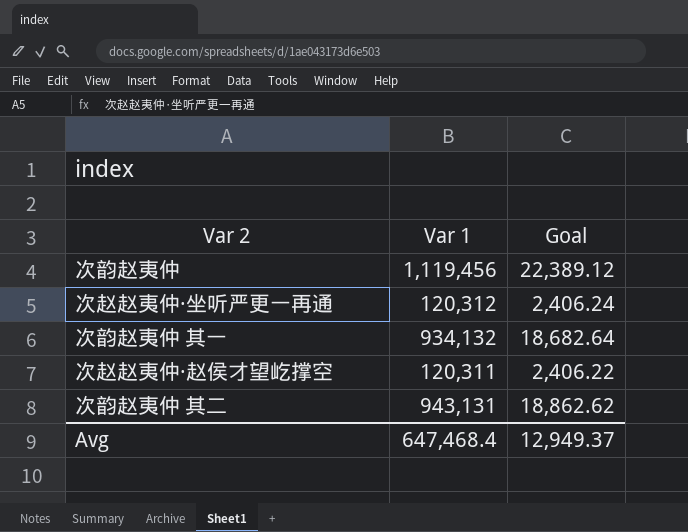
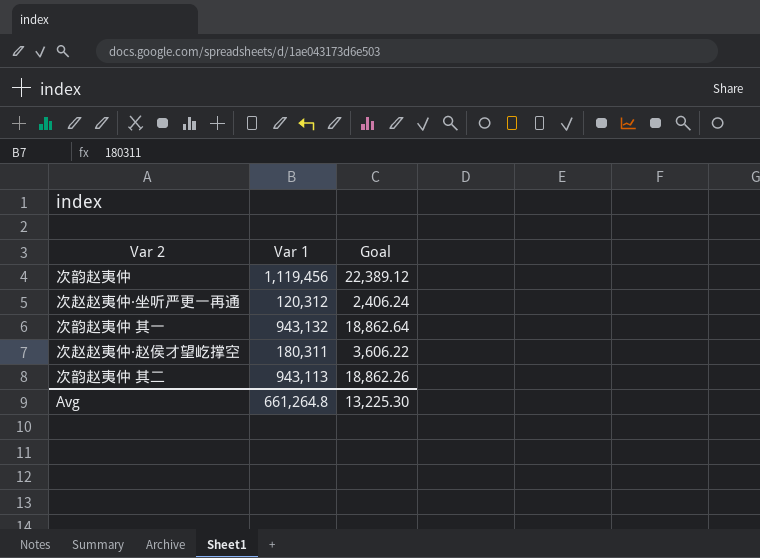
次韵赵夷仲 其一 | Var 1: 934,132 -> 943,132
次韵赵夷仲 其一 | Goal: 18,682.64 -> 18,862.64
次赵赵夷仲·赵侯才望屹撑空 | Var 1: 120,311 -> 180,311
次赵赵夷仲·赵侯才望屹撑空 | Goal: 2,406.22 -> 3,606.22
次韵赵夷仲 其二 | Var 1: 943,131 -> 943,113
次韵赵夷仲 其二 | Goal: 18,862.62 -> 18,862.26
Avg | Var 1: 647,468.4 -> 661,264.8
Avg | Goal: 12,949.37 -> 13,225.30

